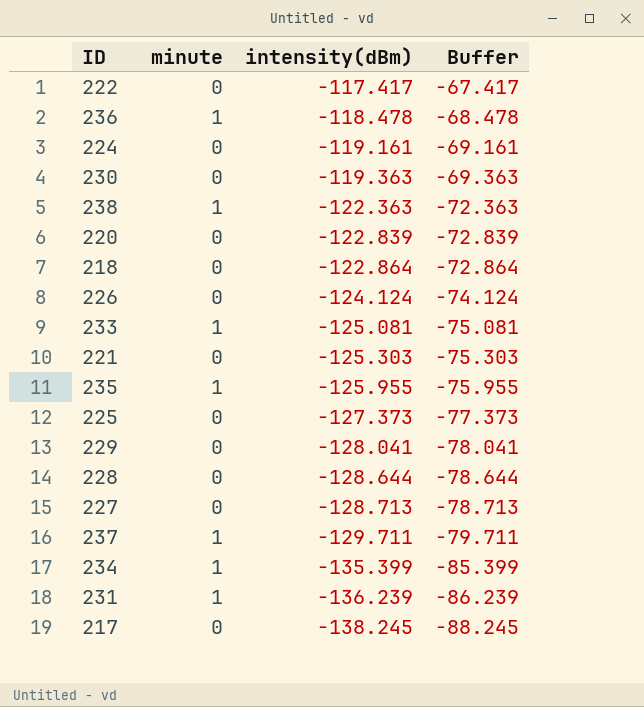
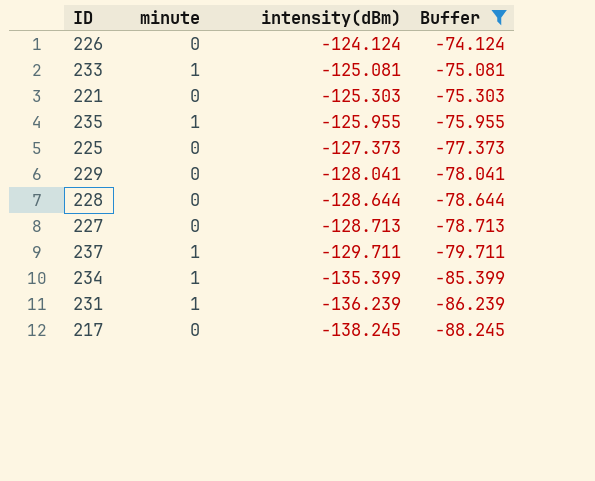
filter: none -> Buffer <= -74.124

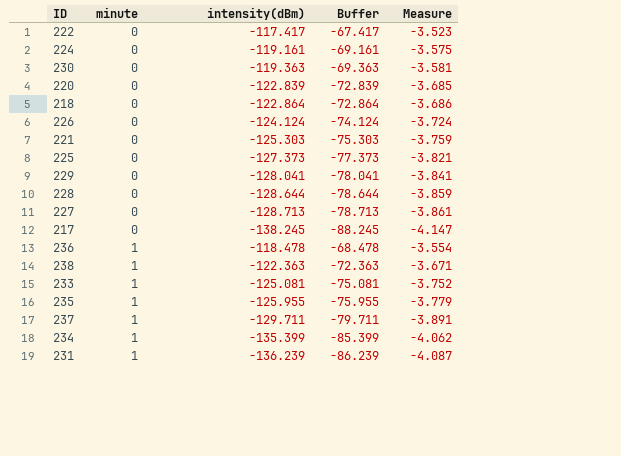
filter: Buffer <= -74.124 -> none
row order: intensity(dBm) descending -> minute ascending
column Measure | formula: none -> [intensity(dBm)] * 0.03

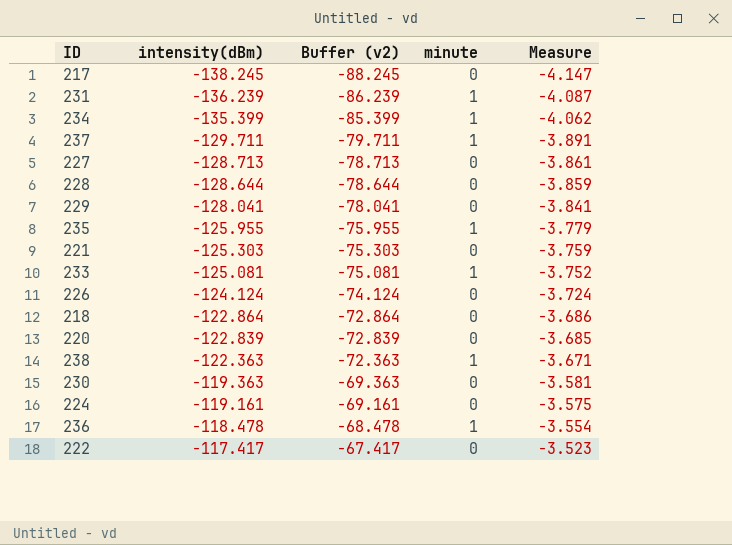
row order: minute ascending -> intensity(dBm) ascending
column name: Buffer -> Buffer (v2)
column minute | position: 2 -> 4
row 225: 0 | -127.373 | -77.373 | -3.821 -> none

